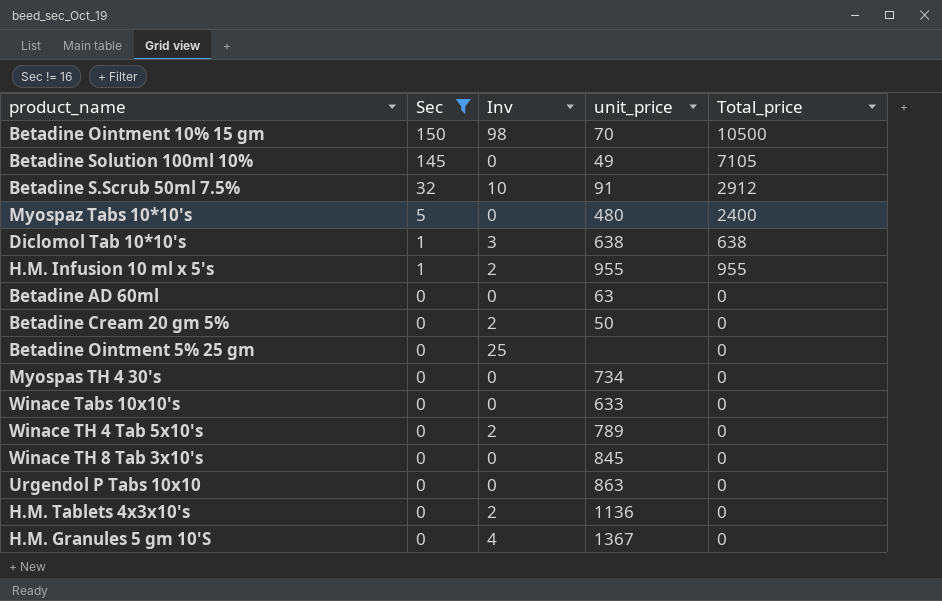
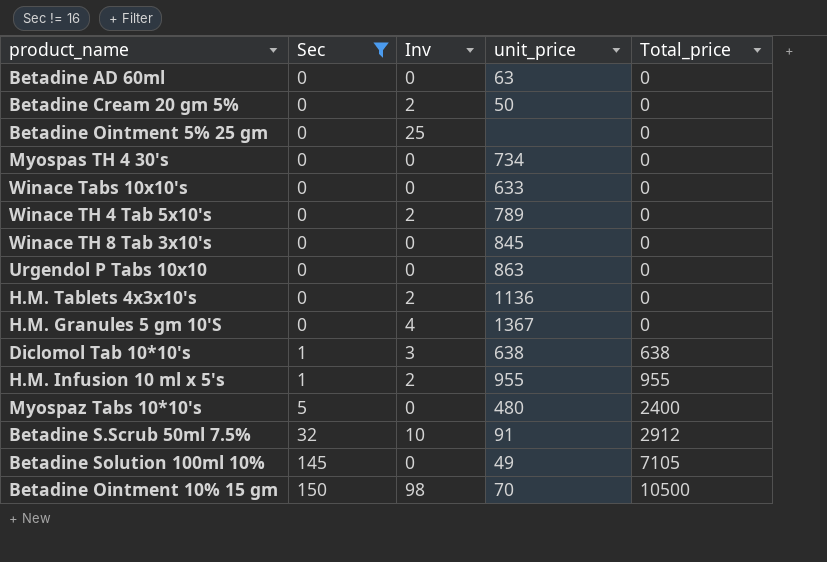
row order: Sec descending -> Sec ascending

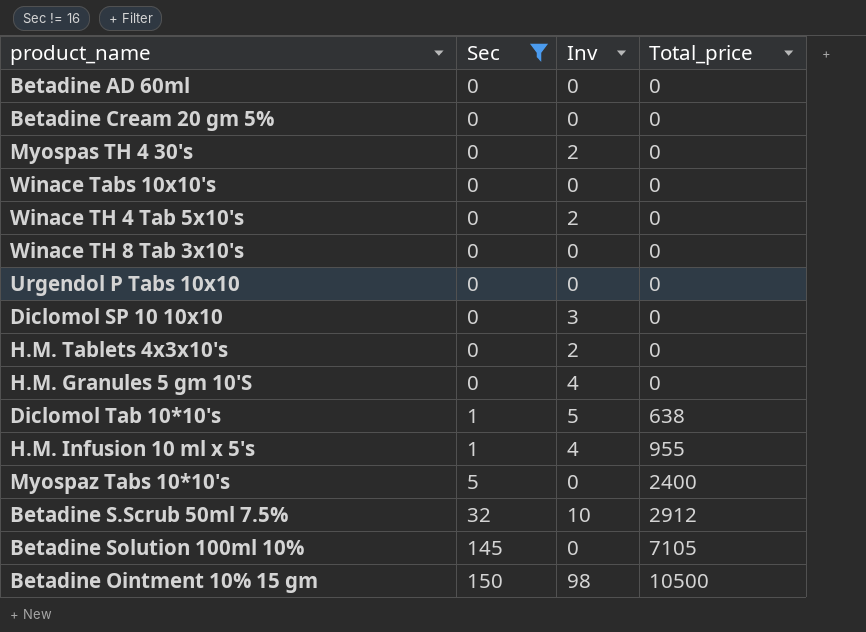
column unit_price | position: 4 -> none
row Betadine Ointment 5% 25 gm: 0 | 25 | none | 0 -> none
Betadine Cream 20 gm 5% | Inv: 2 -> 0
Myospas TH 4 30's | Inv: 0 -> 2
row Diclomol SP 10 10x10: none -> 0 | 3 | 0
Diclomol Tab 10*10's | Inv: 3 -> 5
H.M. Infusion 10 ml x 5's | Inv: 2 -> 4

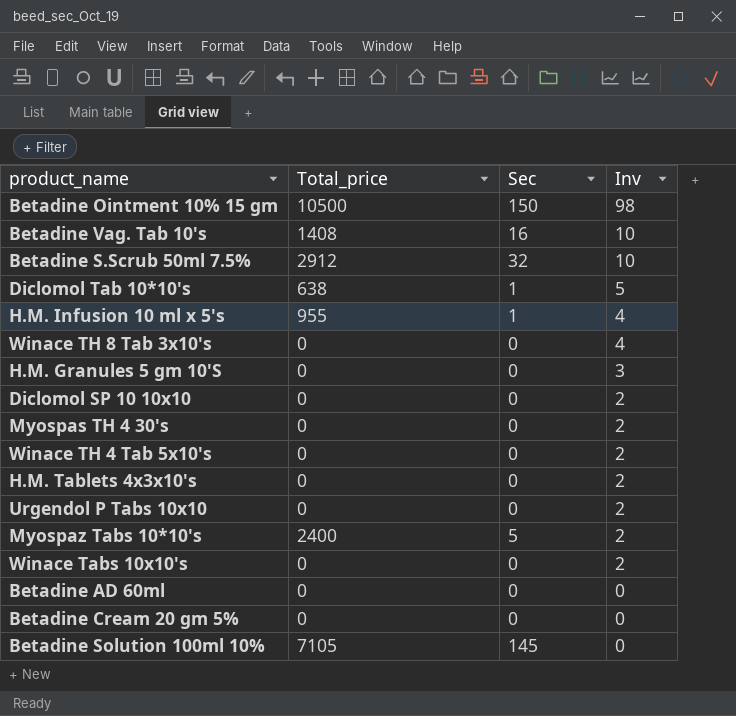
filter: Sec != 16 -> none
row order: Sec ascending -> Inv descending
column Total_price | position: 4 -> 2
Winace TH 8 Tab 3x10's | Inv: 0 -> 4
H.M. Granules 5 gm 10'S | Inv: 4 -> 3
Diclomol SP 10 10x10 | Inv: 3 -> 2
Urgendol P Tabs 10x10 | Inv: 0 -> 2
Myospaz Tabs 10*10's | Inv: 0 -> 2
Winace Tabs 10x10's | Inv: 0 -> 2

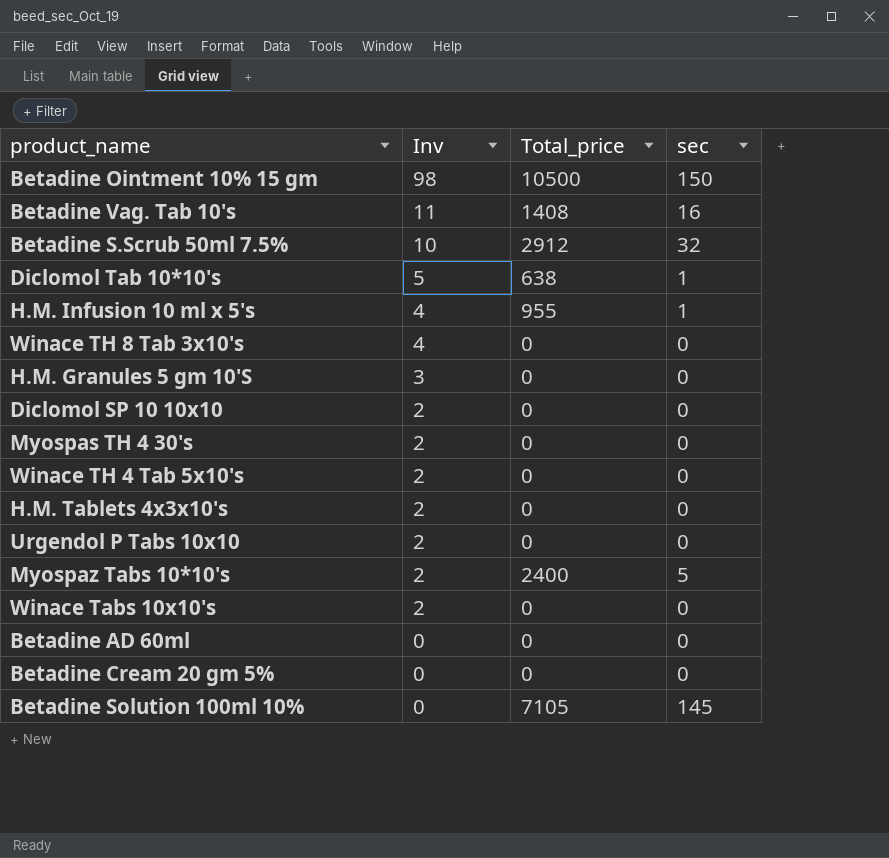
column Inv | position: 4 -> 2
column name: Sec -> sec
Betadine Vag. Tab 10's | Inv: 10 -> 11

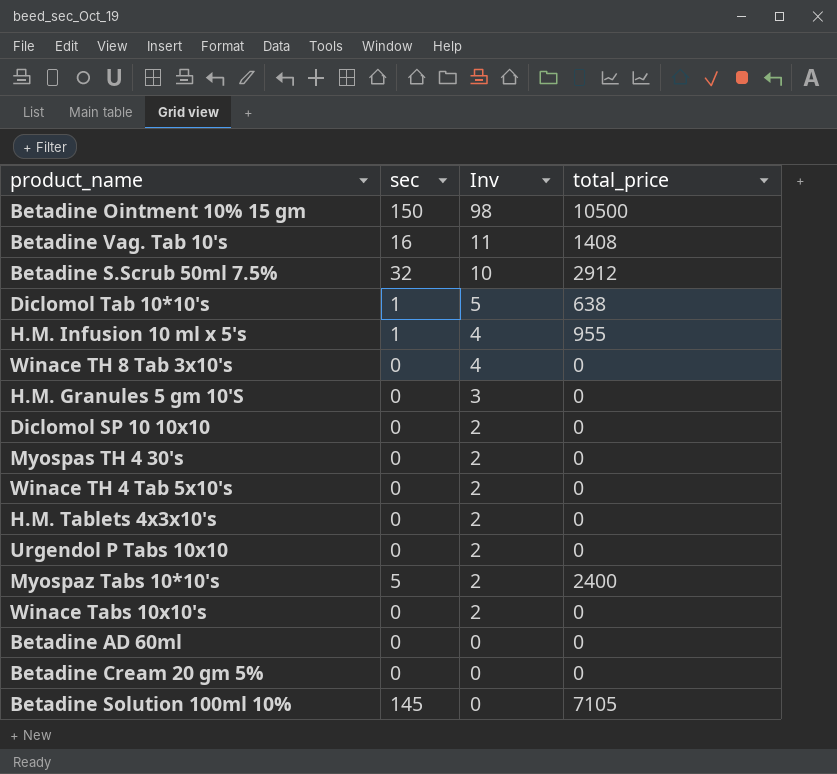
column sec | position: 4 -> 2
column name: Total_price -> total_price

